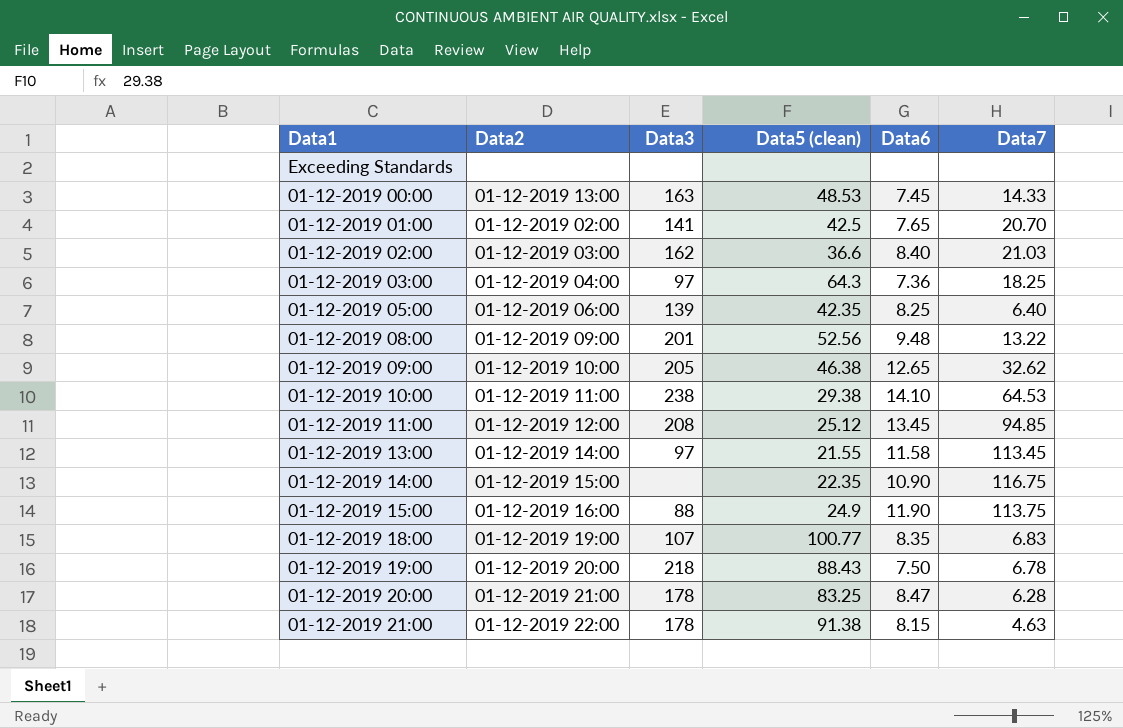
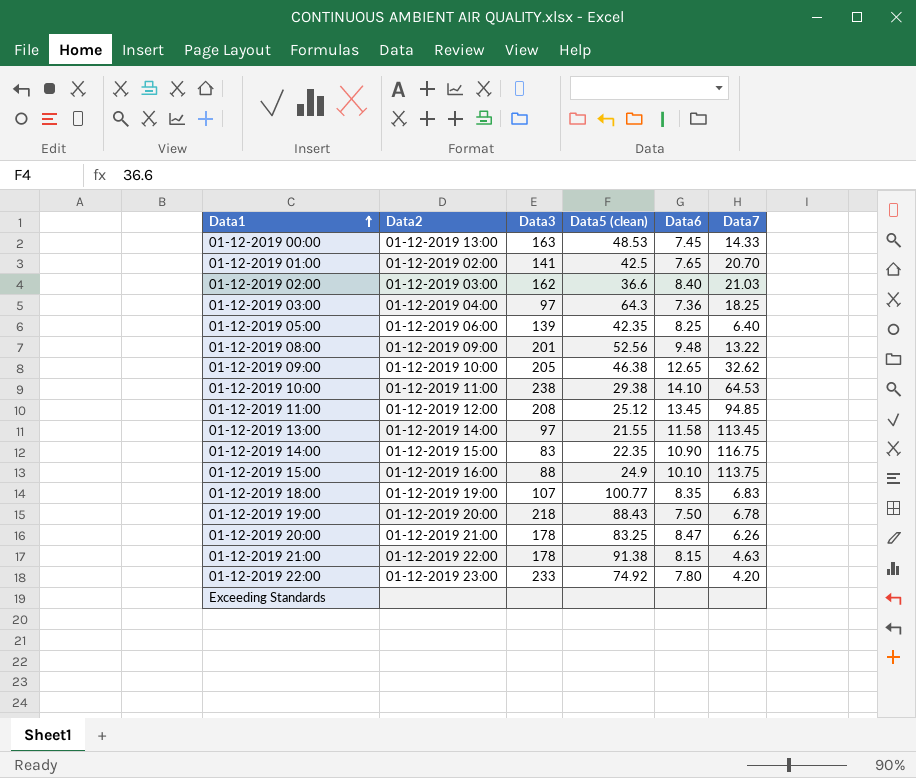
row order: none -> Data1 ascending
01-12-2019 14:00 | Data3: none -> 83
01-12-2019 15:00 | Data6: 11.90 -> 10.10
01-12-2019 20:00 | Data7: 6.28 -> 6.26
row 01-12-2019 22:00: none -> 01-12-2019 23:00 | 233 | 74.92 | 7.80 | 4.20

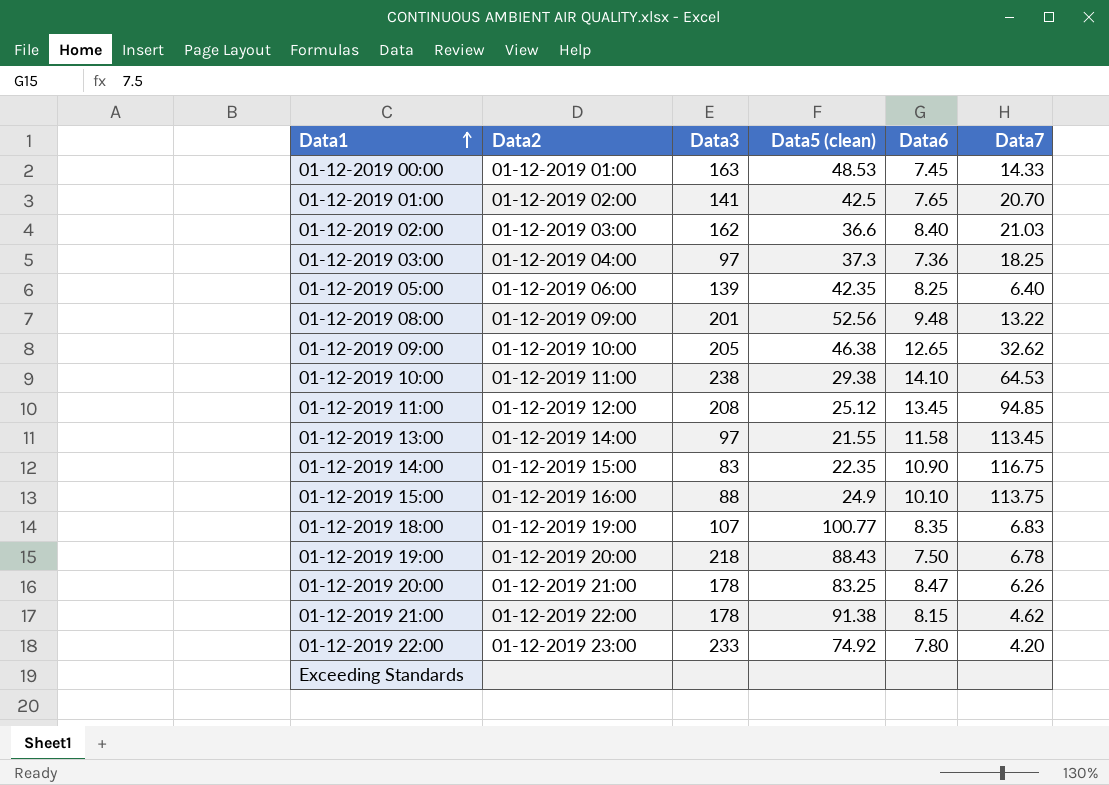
01-12-2019 00:00 | Data2: 01-12-2019 13:00 -> 01-12-2019 01:00
01-12-2019 03:00 | Data5 (clean): 64.3 -> 37.3
01-12-2019 21:00 | Data7: 4.63 -> 4.62

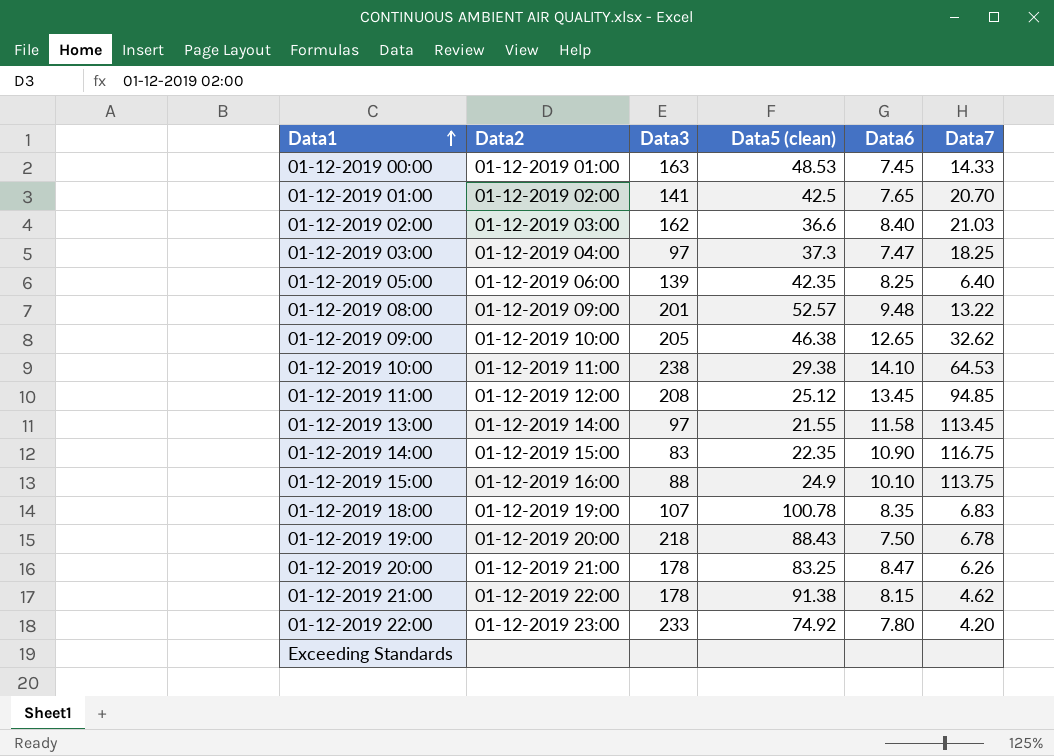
01-12-2019 03:00 | Data6: 7.36 -> 7.47
01-12-2019 08:00 | Data5 (clean): 52.56 -> 52.57
01-12-2019 18:00 | Data5 (clean): 100.77 -> 100.78

